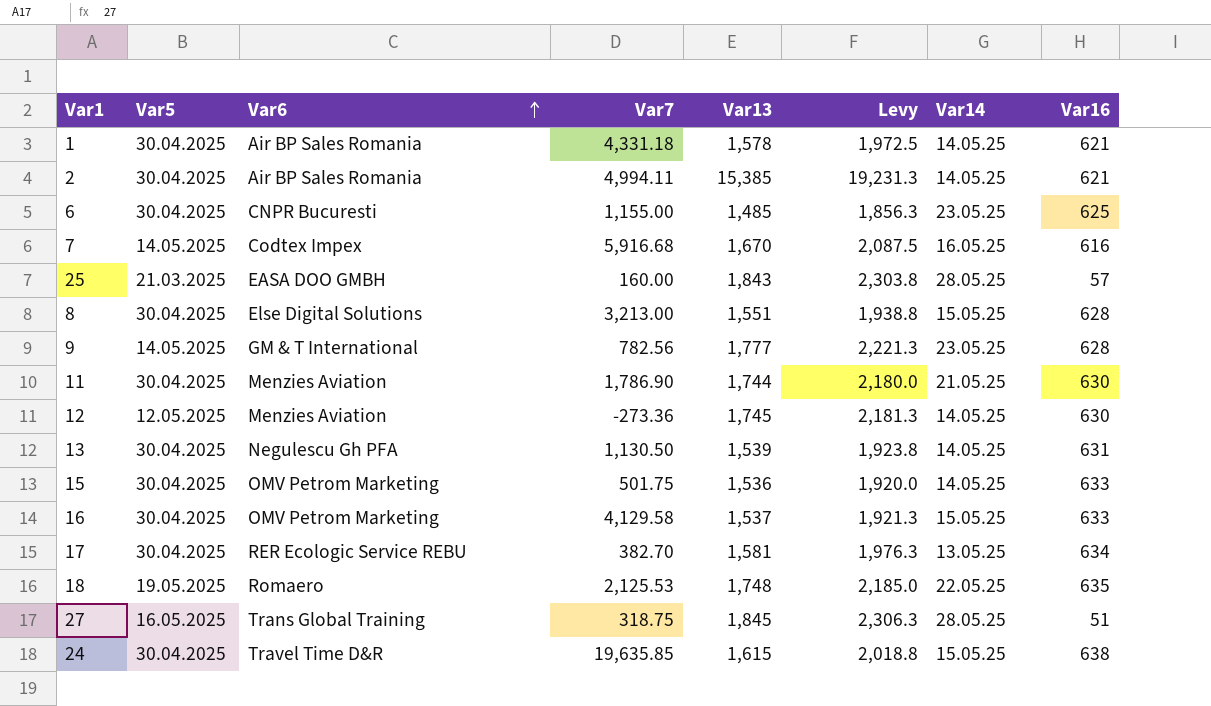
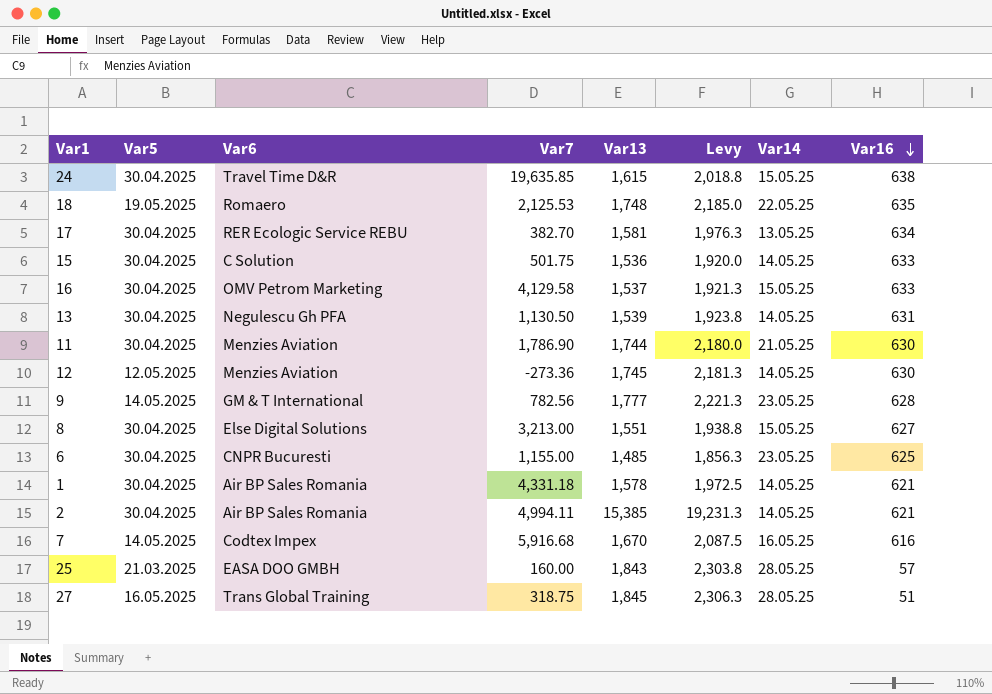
row order: Var6 ascending -> Var16 descending
15 | Var6: OMV Petrom Marketing -> C Solution
8 | Var16: 628 -> 627

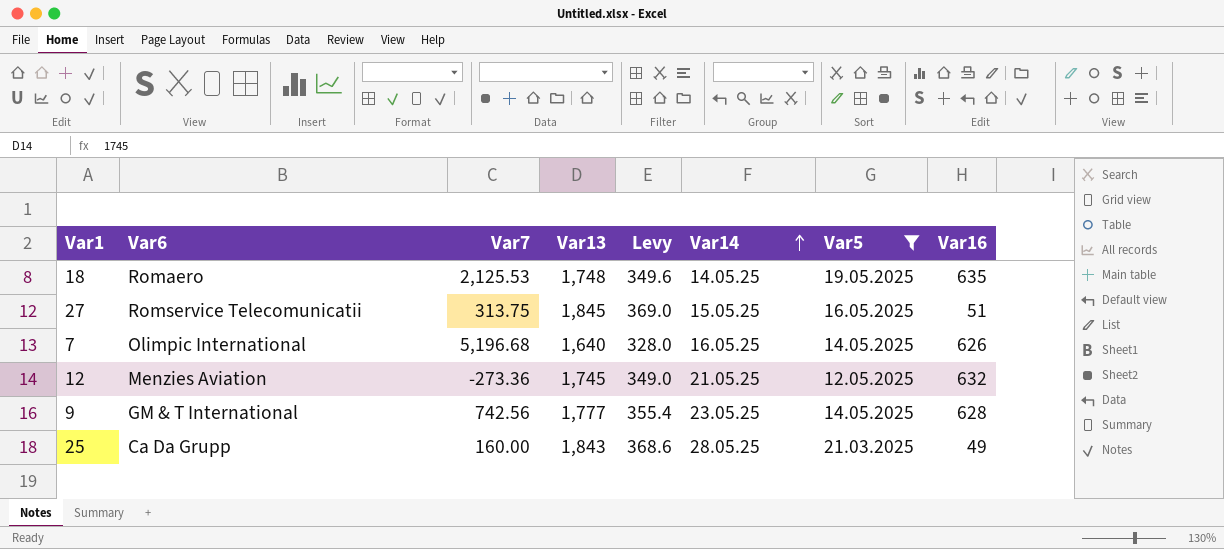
filter: none -> Var5 != 30.04.2025
row order: Var16 descending -> Var14 ascending
column Levy | formula: [Var13] * 1.25 -> [Var13] * 0.2
column Var5 | position: 2 -> 7
18 | Var14: 22.05.25 -> 14.05.25
27 | Var6: Trans Global Training -> Romservice Telecomunicatii
27 | Var7: 318.75 -> 313.75
27 | Var14: 28.05.25 -> 15.05.25
7 | Var6: Codtex Impex -> Olimpic International
7 | Var7: 5,916.68 -> 5,196.68
7 | Var13: 1,670 -> 1,640
7 | Var16: 616 -> 626
12 | Var14: 14.05.25 -> 21.05.25
12 | Var16: 630 -> 632
9 | Var7: 782.56 -> 742.56
25 | Var6: EASA DOO GMBH -> Ca Da Grupp
25 | Var16: 57 -> 49

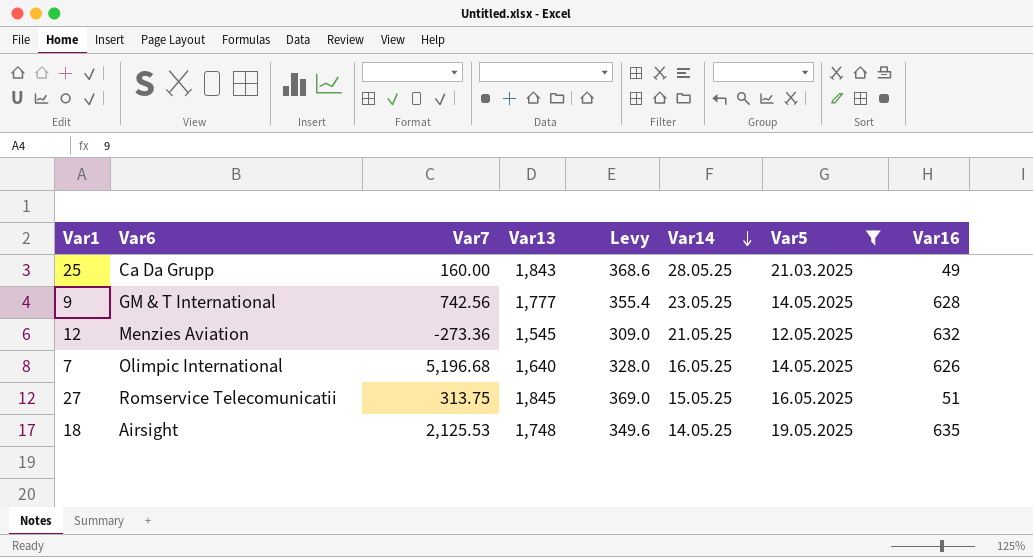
row order: Var14 ascending -> Var14 descending
12 | Var13: 1,745 -> 1,545
12 | Levy: 349.0 -> 309.0
18 | Var6: Romaero -> Airsight

